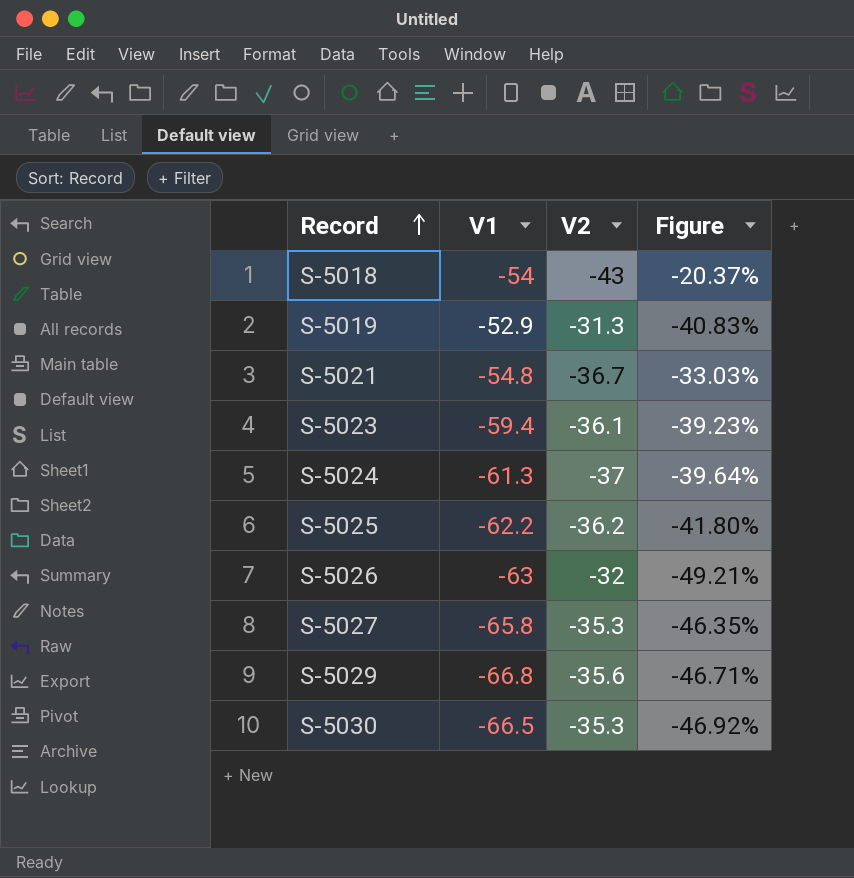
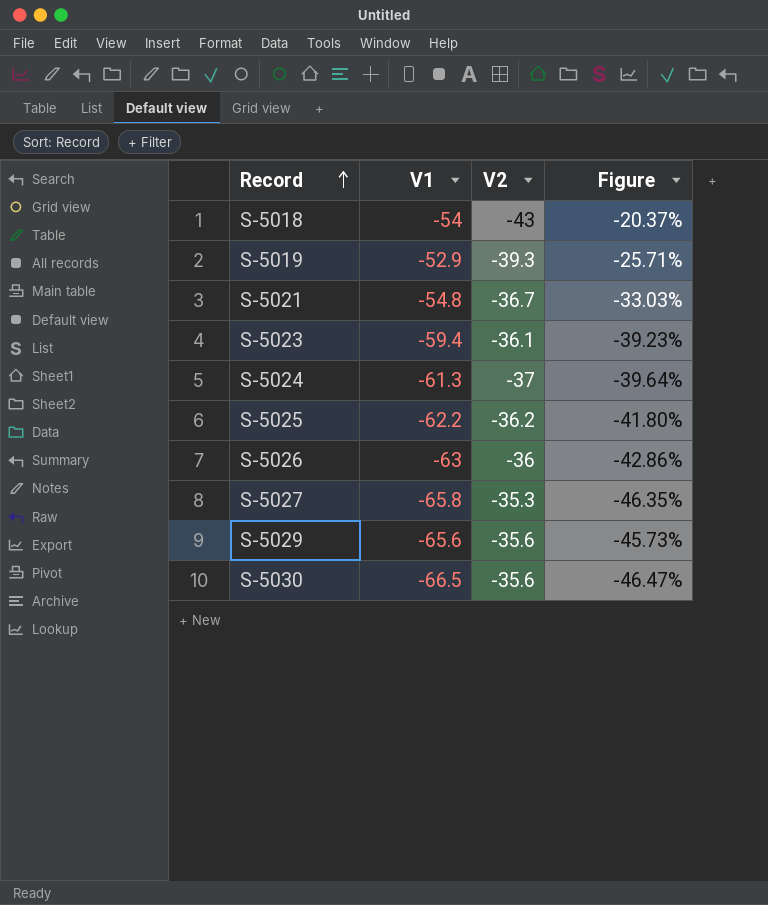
S-5019 | V2: -31.3 -> -39.3
S-5019 | Figure: -40.83% -> -25.71%
S-5026 | V2: -32 -> -36
S-5026 | Figure: -49.21% -> -42.86%
S-5029 | V1: -66.8 -> -65.6
S-5029 | Figure: -46.71% -> -45.73%
S-5030 | V2: -35.3 -> -35.6
S-5030 | Figure: -46.92% -> -46.47%

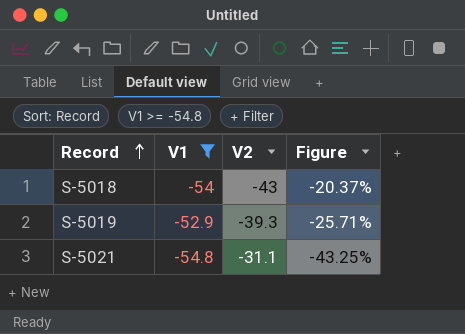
filter: none -> V1 >= -54.8
S-5021 | V2: -36.7 -> -31.1
S-5021 | Figure: -33.03% -> -43.25%

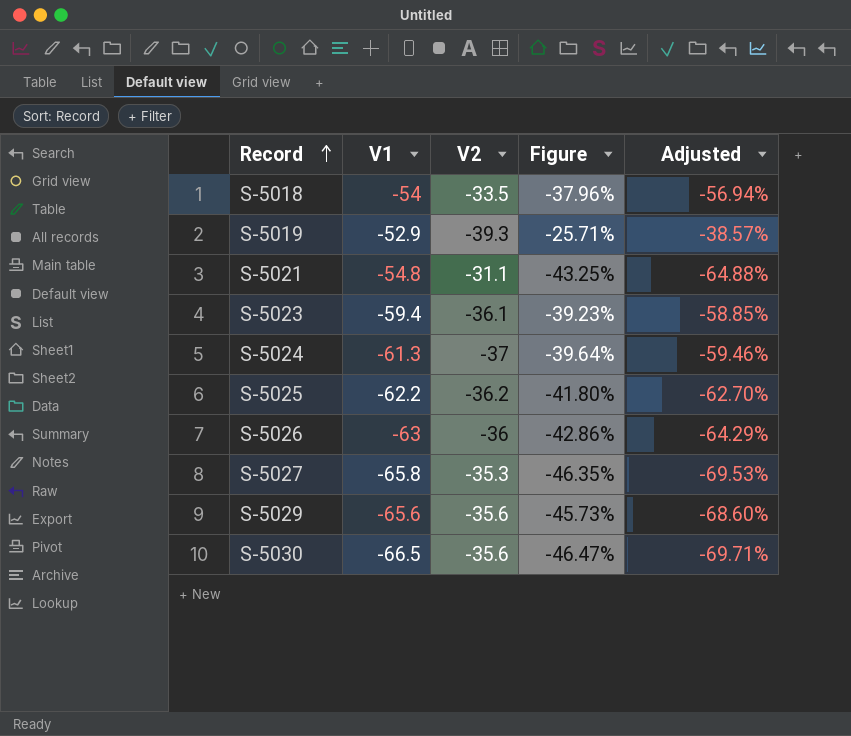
filter: V1 >= -54.8 -> none
column Adjusted | formula: none -> [Figure] * 1.5
S-5018 | V2: -43 -> -33.5
S-5018 | Figure: -20.37% -> -37.96%

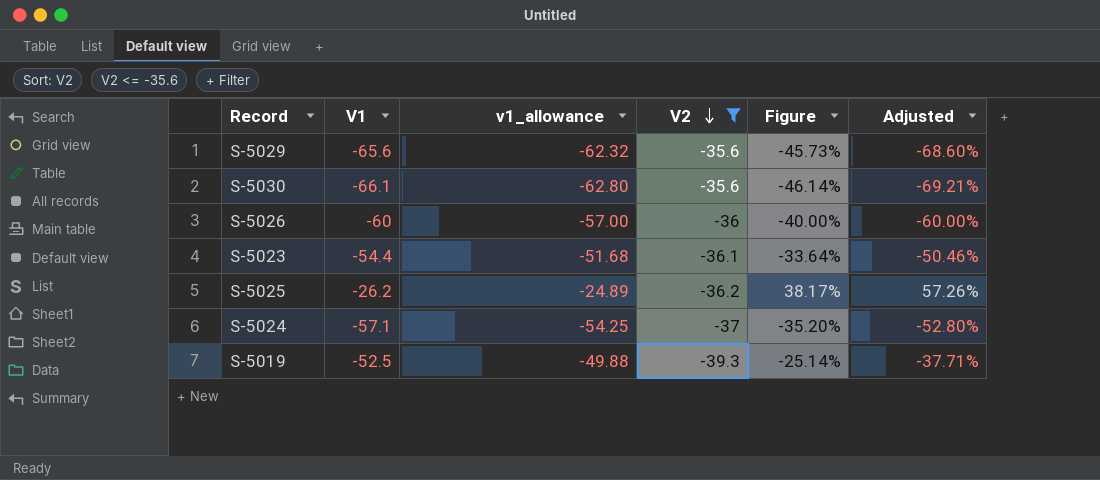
filter: none -> V2 <= -35.6
row order: Record ascending -> V2 descending
column v1_allowance | formula: none -> [V1] * 0.95
S-5030 | V1: -66.5 -> -66.1
S-5030 | Figure: -46.47% -> -46.14%
S-5030 | Adjusted: -69.71% -> -69.21%
S-5026 | V1: -63 -> -60
S-5026 | Figure: -42.86% -> -40.00%
S-5026 | Adjusted: -64.29% -> -60.00%
S-5023 | V1: -59.4 -> -54.4
S-5023 | Figure: -39.23% -> -33.64%
S-5023 | Adjusted: -58.85% -> -50.46%
S-5025 | V1: -62.2 -> -26.2
S-5025 | Figure: -41.80% -> 38.17%
S-5025 | Adjusted: -62.70% -> 57.26%
S-5024 | V1: -61.3 -> -57.1
S-5024 | Figure: -39.64% -> -35.20%
S-5024 | Adjusted: -59.46% -> -52.80%
S-5019 | V1: -52.9 -> -52.5
S-5019 | Figure: -25.71% -> -25.14%
S-5019 | Adjusted: -38.57% -> -37.71%

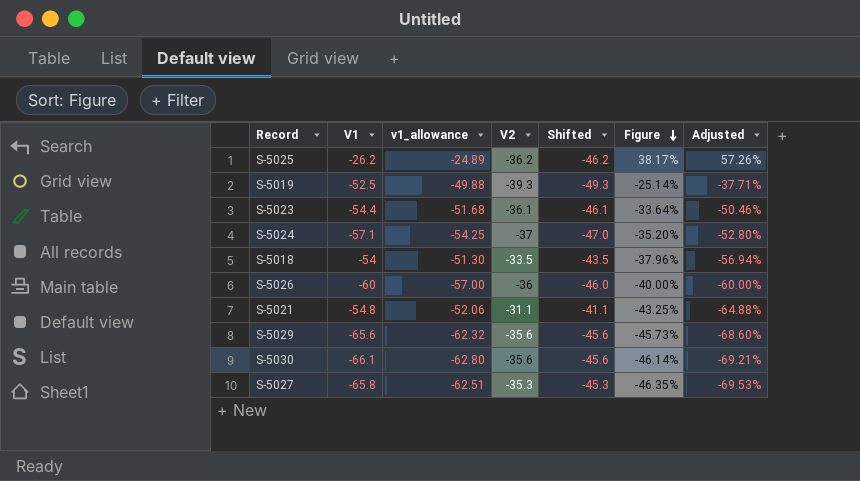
filter: V2 <= -35.6 -> none
row order: V2 descending -> Figure descending
column Shifted | formula: none -> [V2] - 10

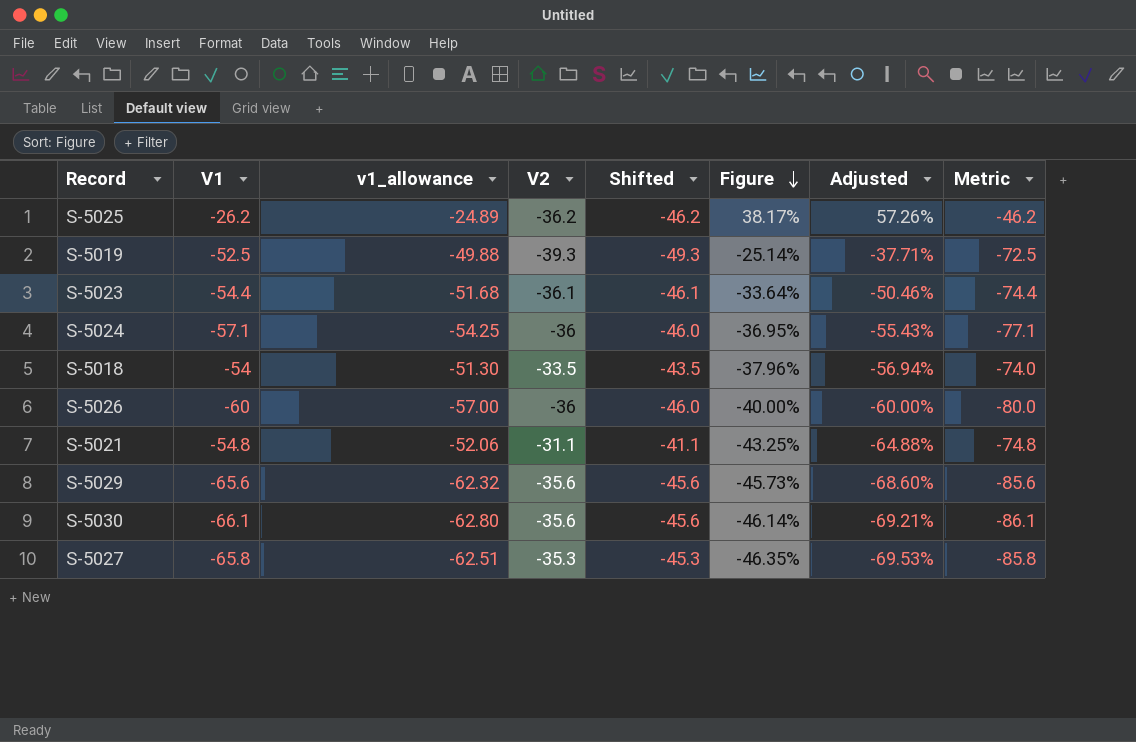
column Metric | formula: none -> [V1] - 20
S-5024 | V2: -37 -> -36
S-5024 | Shifted: -47.0 -> -46.0
S-5024 | Figure: -35.20% -> -36.95%
S-5024 | Adjusted: -52.80% -> -55.43%

